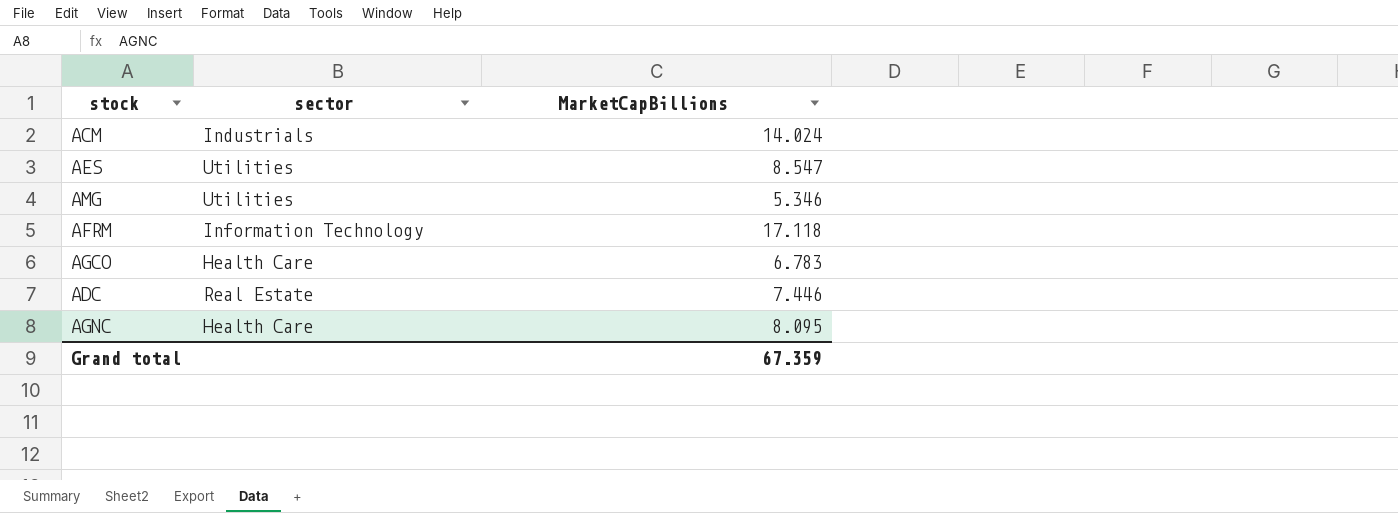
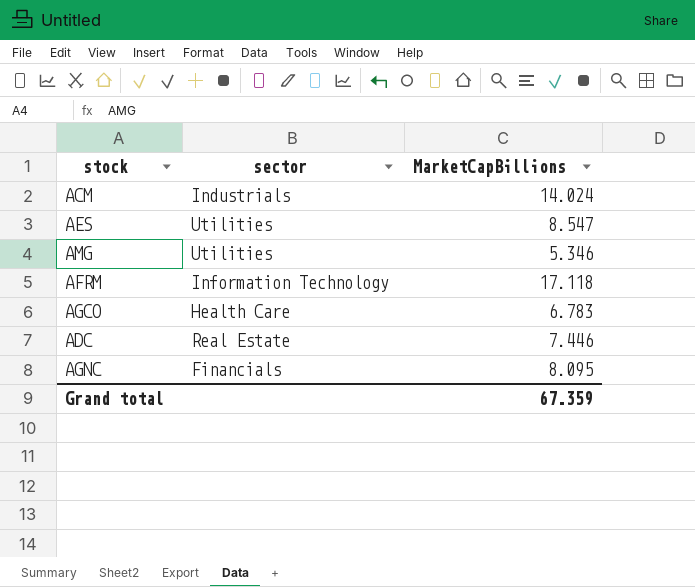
AGNC | sector: Health Care -> Financials

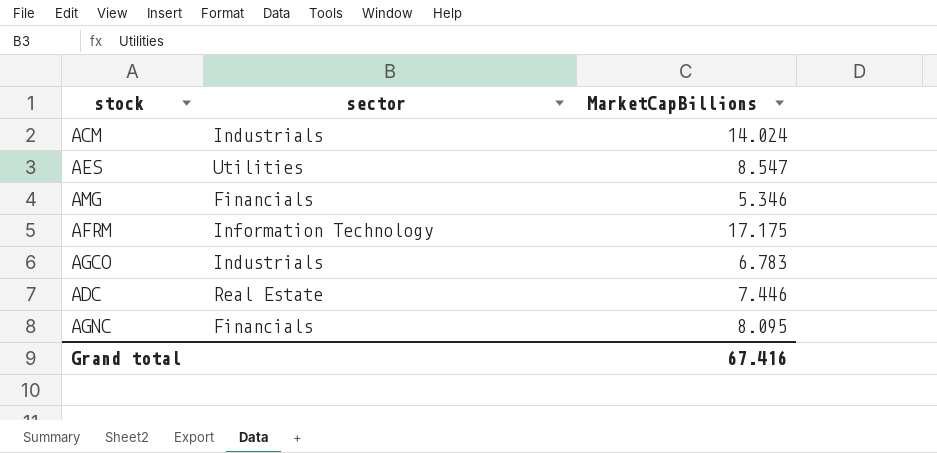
AMG | sector: Utilities -> Financials
AFRM | MarketCapBillions: 17.118 -> 17.175
AGCO | sector: Health Care -> Industrials
Grand total | MarketCapBillions: 67.359 -> 67.416

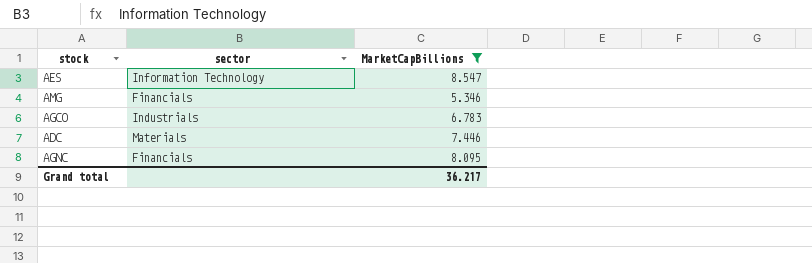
filter: none -> MarketCapBillions <= 8.547
AES | sector: Utilities -> Information Technology
ADC | sector: Real Estate -> Materials
Grand total | MarketCapBillions: 67.416 -> 36.217

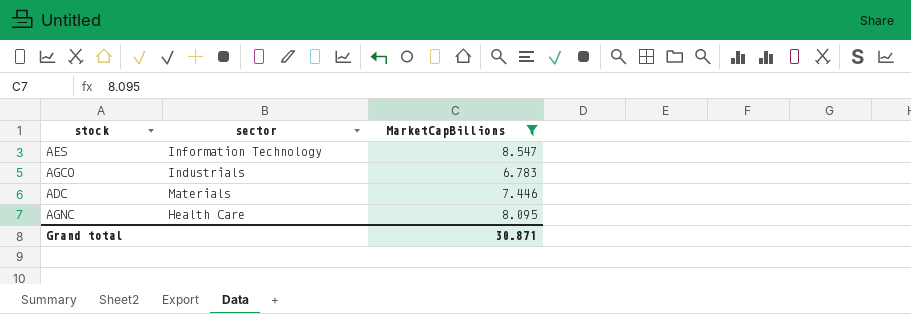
row AMG: Financials | 5.346 -> none
AGNC | sector: Financials -> Health Care
Grand total | MarketCapBillions: 36.217 -> 30.871

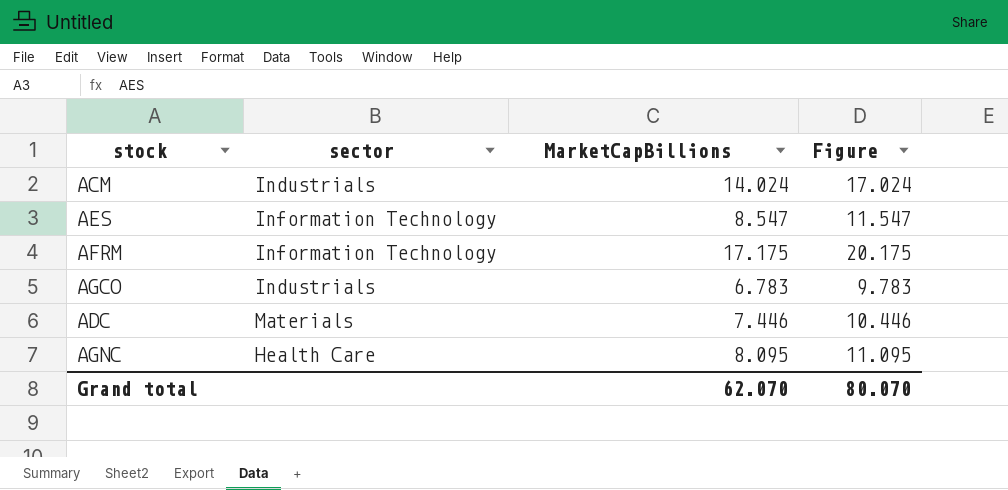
filter: MarketCapBillions <= 8.547 -> none
column Figure | formula: none -> [MarketCapBillions] + 3
Grand total | MarketCapBillions: 30.871 -> 62.070

